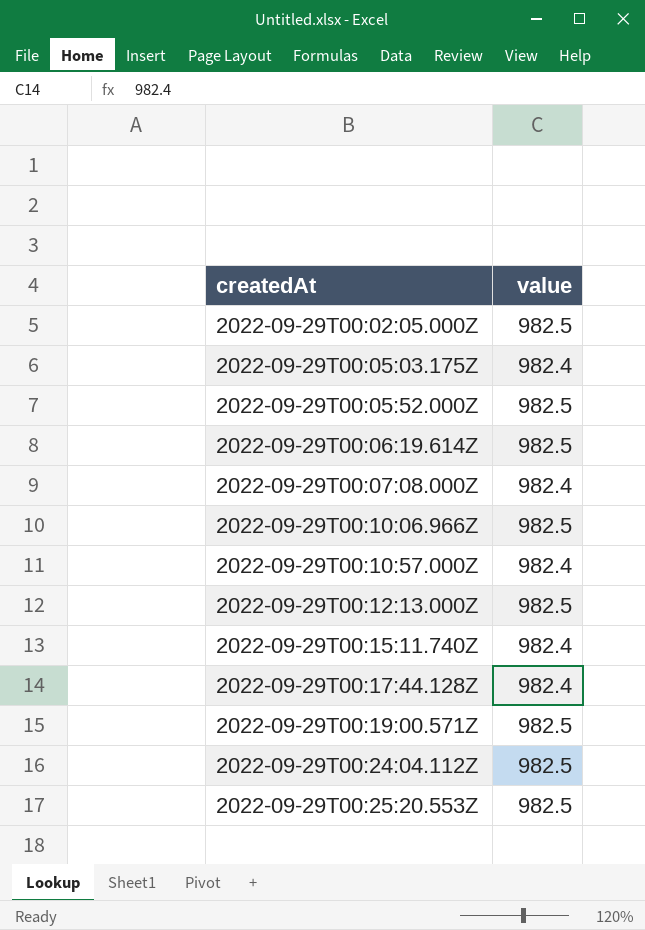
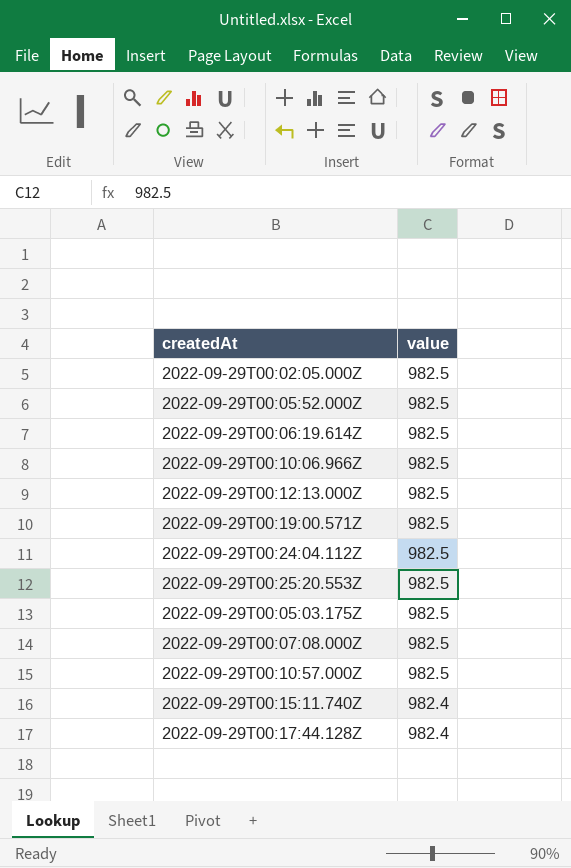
row order: createdAt ascending -> value descending
2022-09-29T00:05:03.175Z | value: 982.4 -> 982.5
2022-09-29T00:07:08.000Z | value: 982.4 -> 982.5
2022-09-29T00:10:57.000Z | value: 982.4 -> 982.5

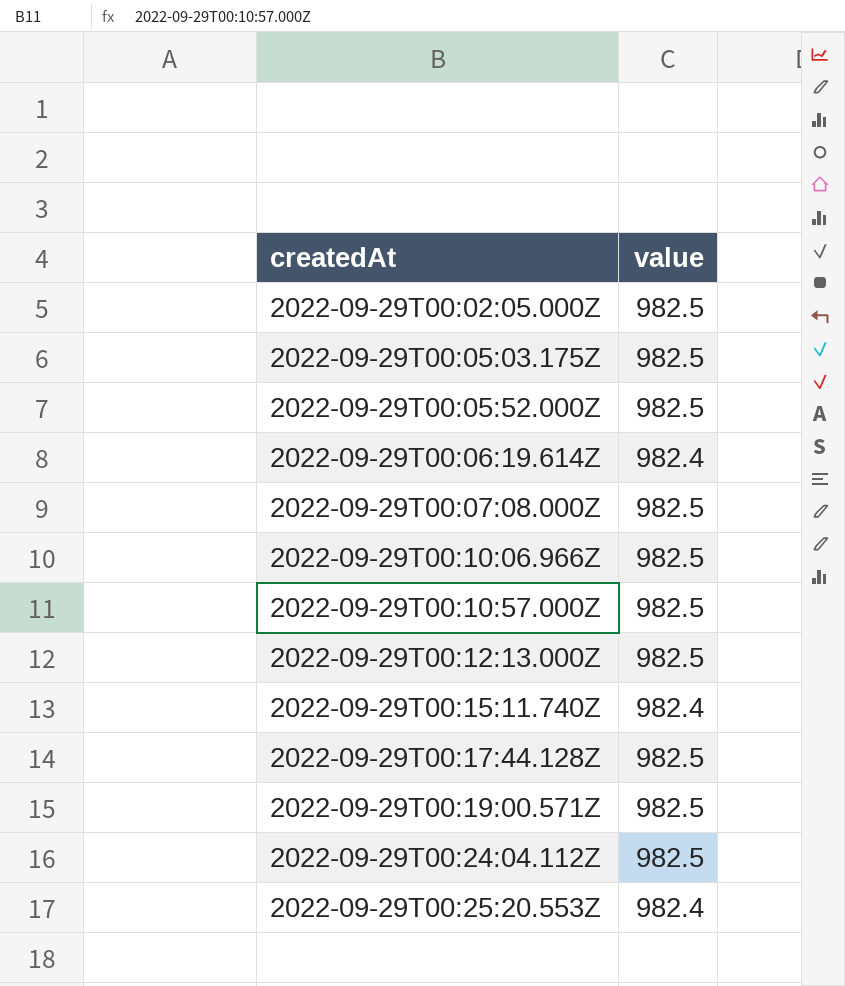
row order: value descending -> createdAt ascending
2022-09-29T00:06:19.614Z | value: 982.5 -> 982.4
2022-09-29T00:17:44.128Z | value: 982.4 -> 982.5
2022-09-29T00:25:20.553Z | value: 982.5 -> 982.4

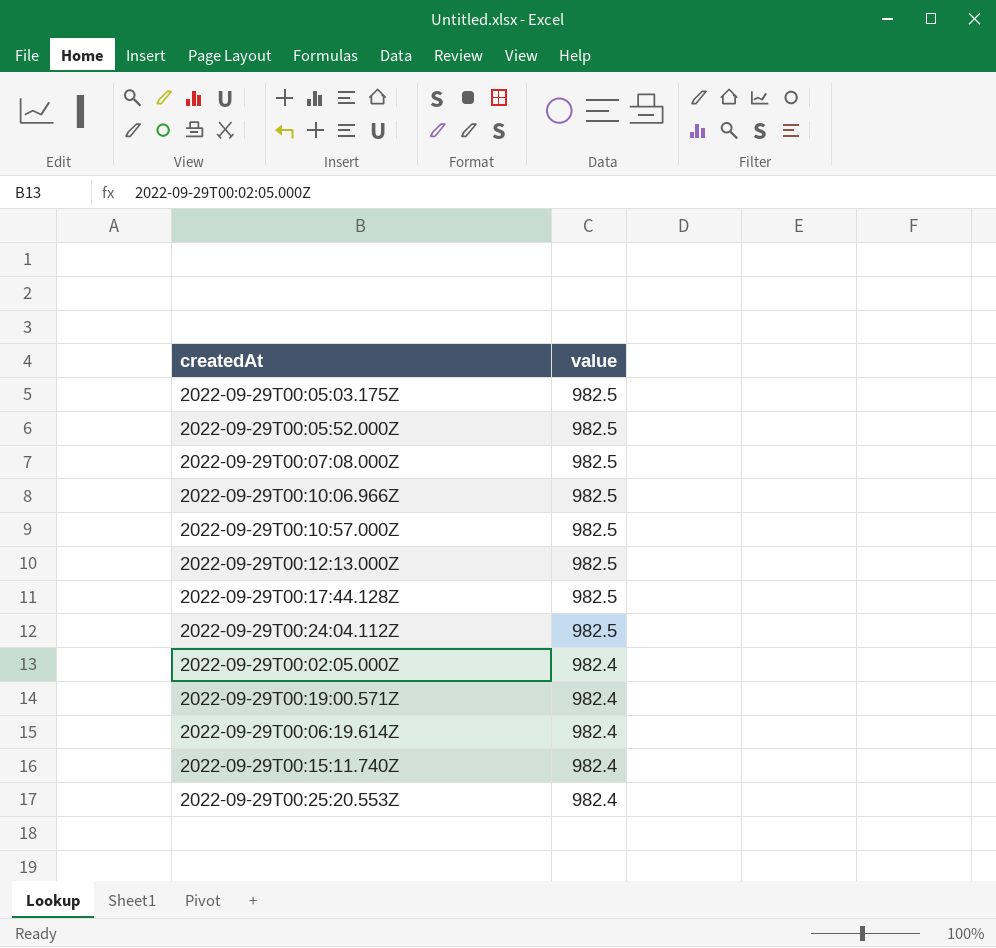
row order: createdAt ascending -> value descending
2022-09-29T00:02:05.000Z | value: 982.5 -> 982.4
2022-09-29T00:19:00.571Z | value: 982.5 -> 982.4

